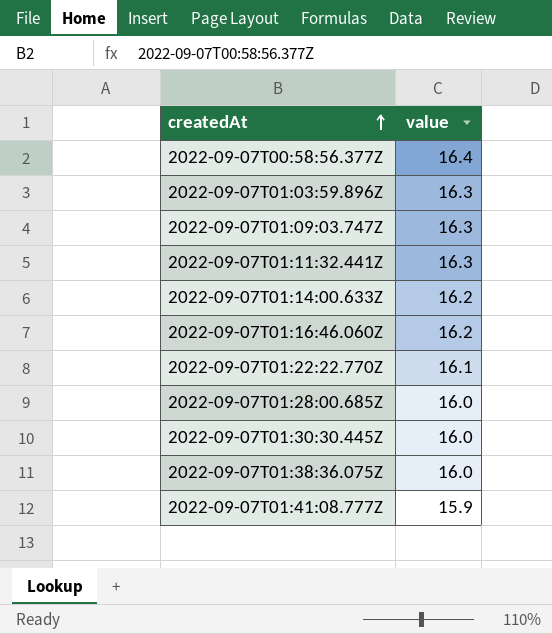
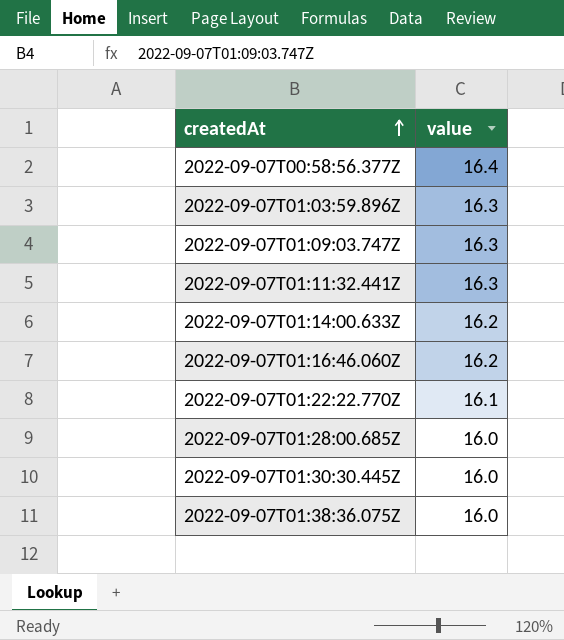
row 2022-09-07T01:41:08.777Z: 15.9 -> none

